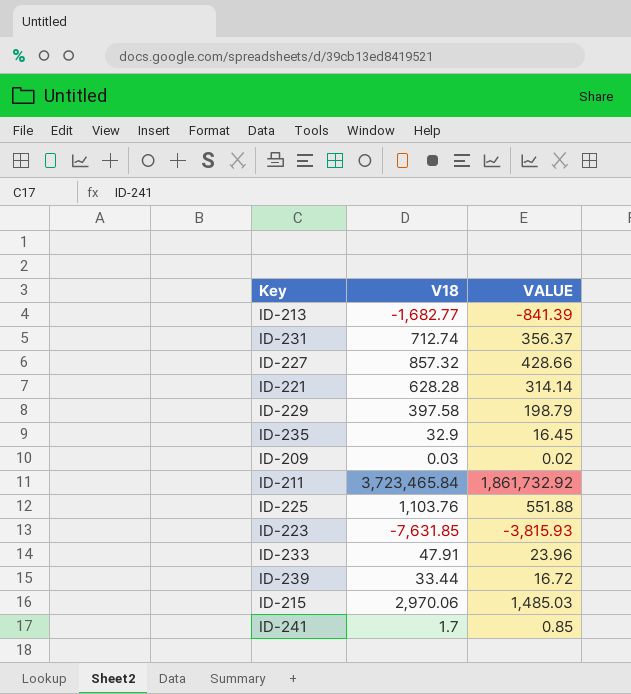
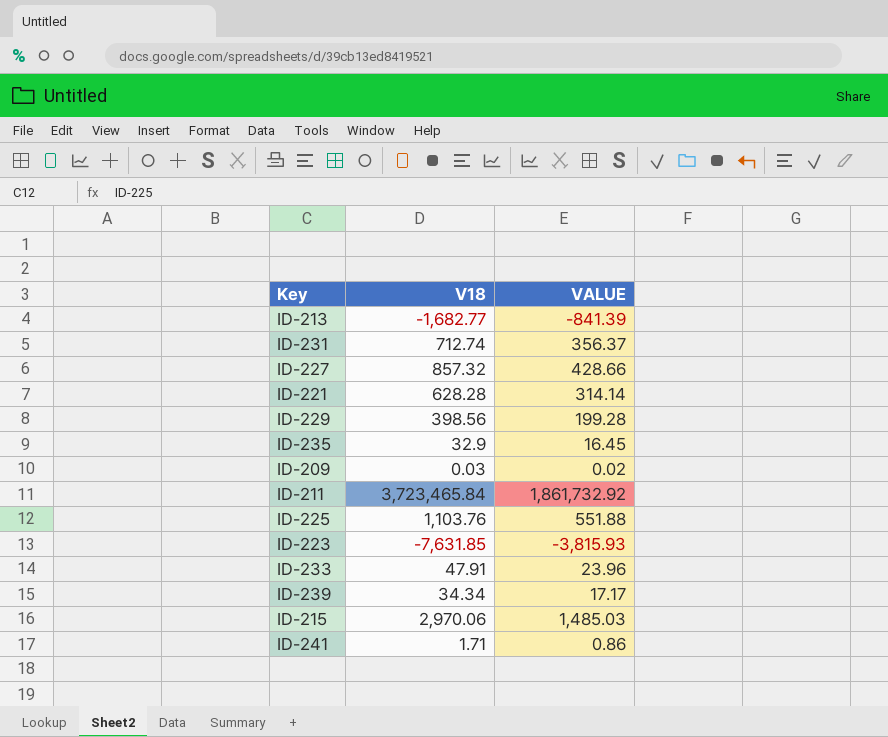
ID-229 | V18: 397.58 -> 398.56
ID-229 | VALUE: 198.79 -> 199.28
ID-239 | V18: 33.44 -> 34.34
ID-239 | VALUE: 16.72 -> 17.17
ID-241 | V18: 1.7 -> 1.71
ID-241 | VALUE: 0.85 -> 0.86

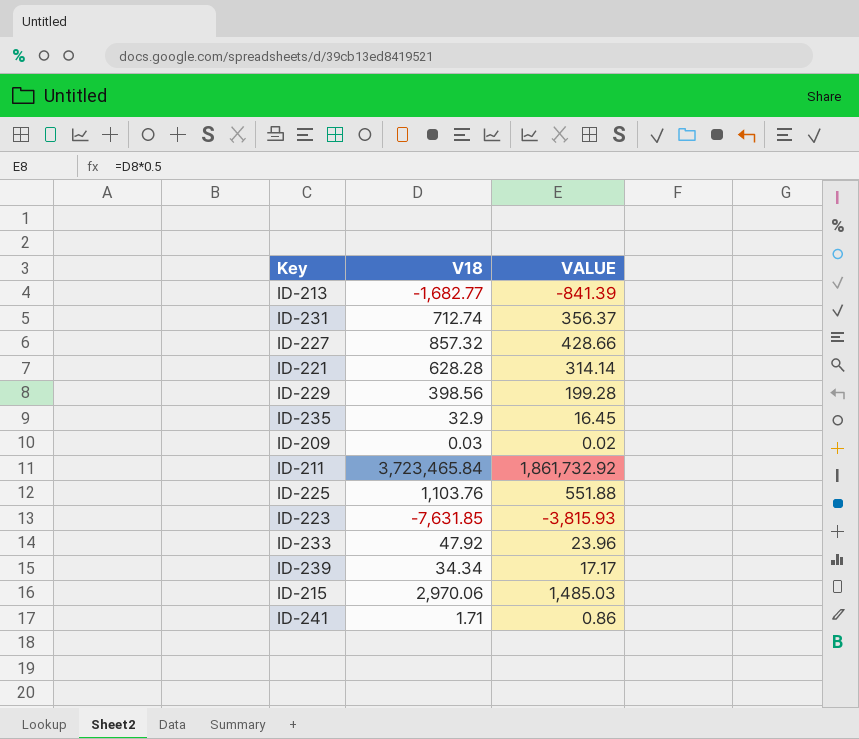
ID-233 | V18: 47.91 -> 47.92

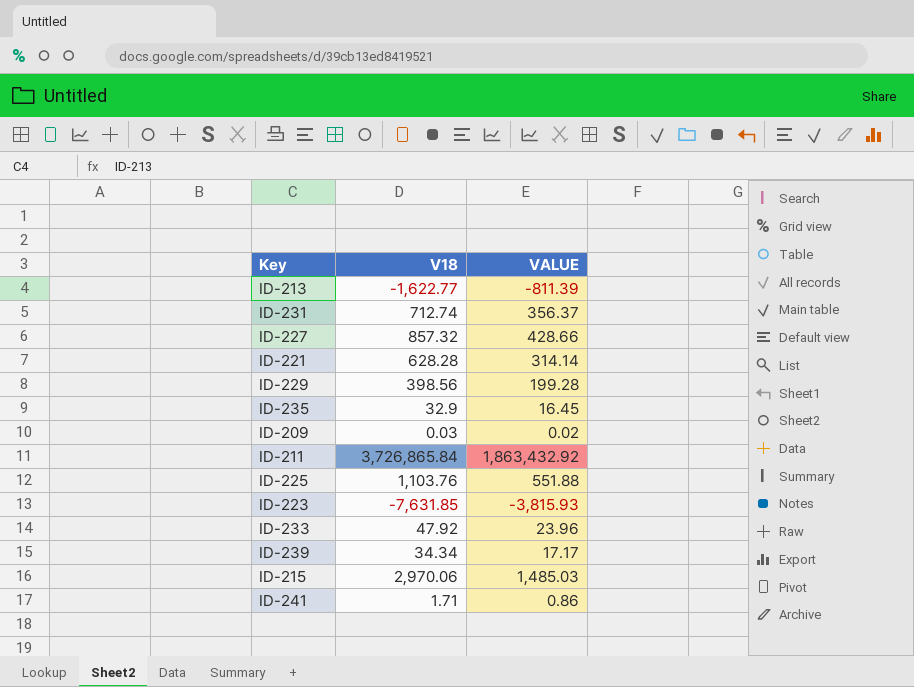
ID-213 | V18: -1,682.77 -> -1,622.77
ID-213 | VALUE: -841.39 -> -811.39
ID-211 | V18: 3,723,465.84 -> 3,726,865.84
ID-211 | VALUE: 1,861,732.92 -> 1,863,432.92

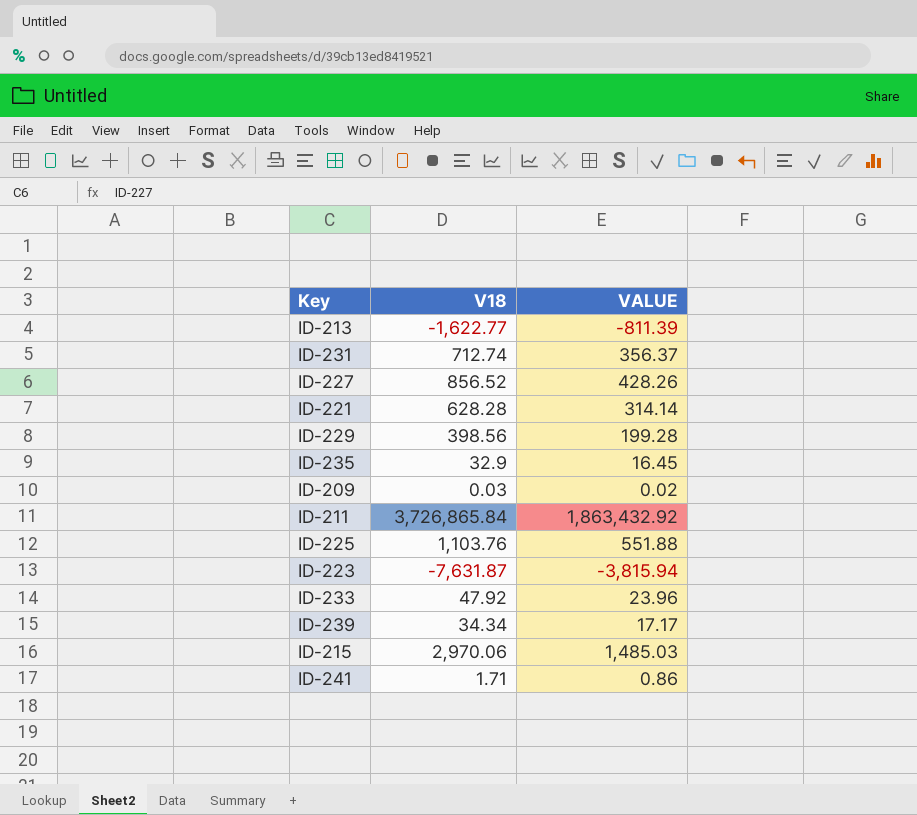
ID-227 | V18: 857.32 -> 856.52
ID-227 | VALUE: 428.66 -> 428.26
ID-223 | V18: -7,631.85 -> -7,631.87
ID-223 | VALUE: -3,815.93 -> -3,815.94

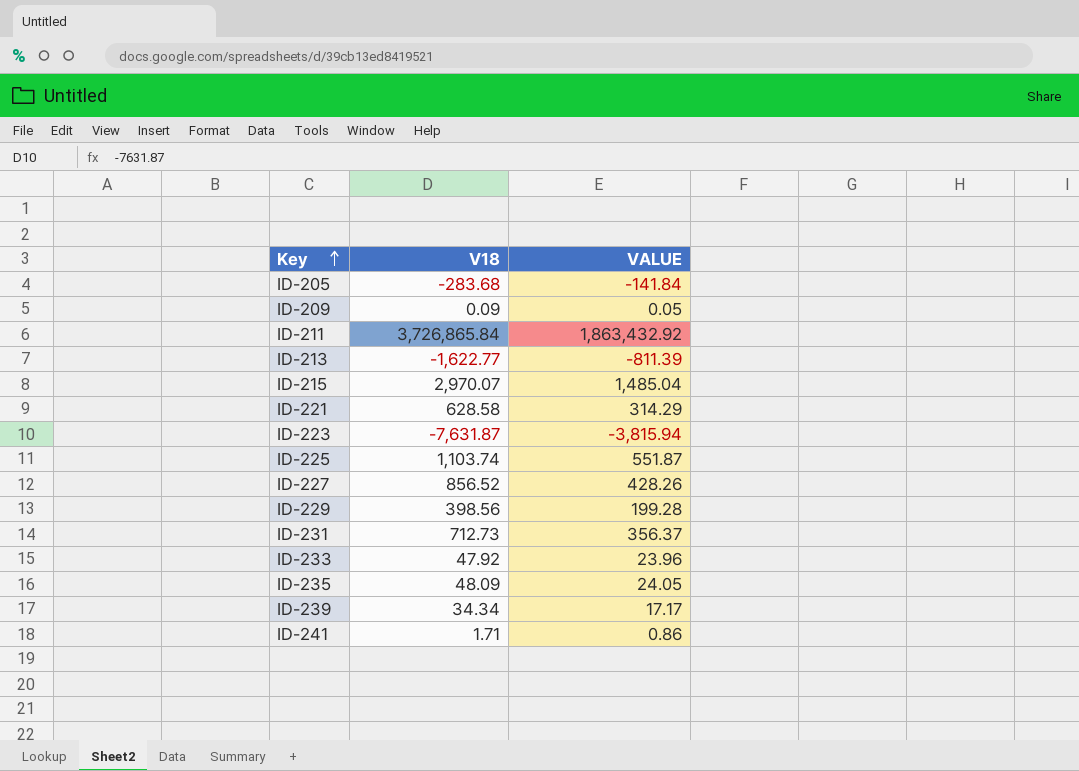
row order: none -> Key ascending
row ID-205: none -> -283.68 | -141.84
ID-209 | V18: 0.03 -> 0.09
ID-209 | VALUE: 0.02 -> 0.05
ID-215 | V18: 2,970.06 -> 2,970.07
ID-215 | VALUE: 1,485.03 -> 1,485.04
ID-221 | V18: 628.28 -> 628.58
ID-221 | VALUE: 314.14 -> 314.29
ID-225 | V18: 1,103.76 -> 1,103.74
ID-225 | VALUE: 551.88 -> 551.87
ID-231 | V18: 712.74 -> 712.73
ID-235 | V18: 32.9 -> 48.09
ID-235 | VALUE: 16.45 -> 24.05

